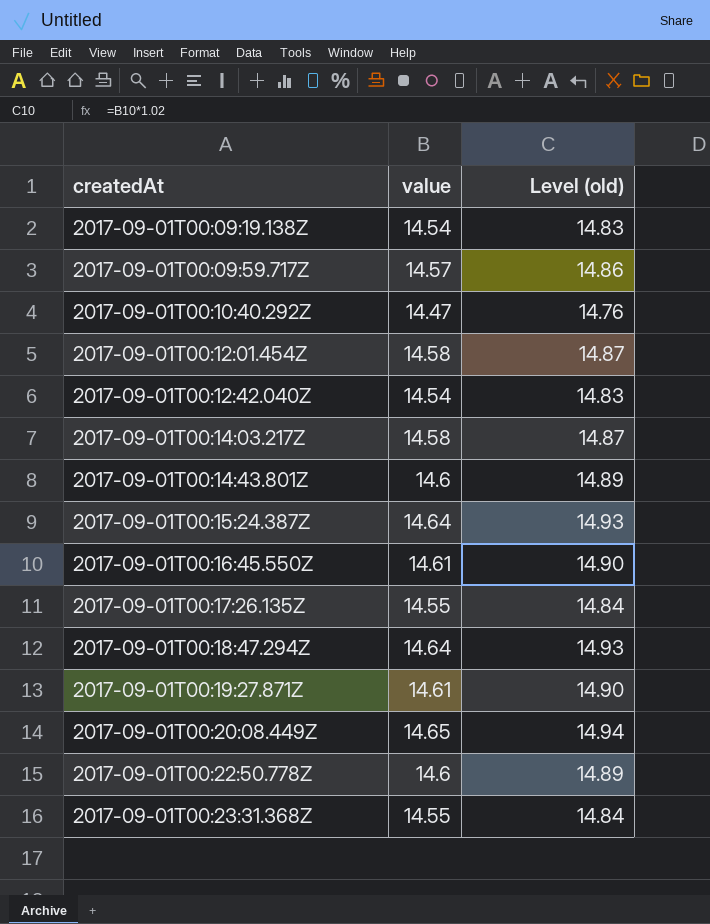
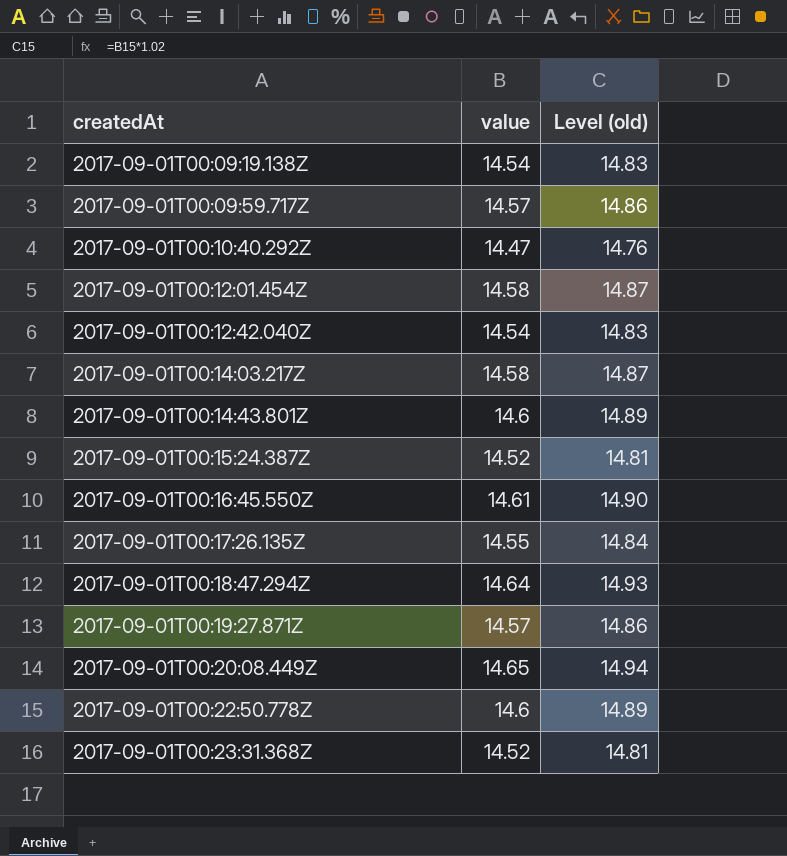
2017-09-01T00:15:24.387Z | value: 14.64 -> 14.52
2017-09-01T00:15:24.387Z | Level (old): 14.93 -> 14.81
2017-09-01T00:19:27.871Z | value: 14.61 -> 14.57
2017-09-01T00:19:27.871Z | Level (old): 14.90 -> 14.86
2017-09-01T00:23:31.368Z | value: 14.55 -> 14.52
2017-09-01T00:23:31.368Z | Level (old): 14.84 -> 14.81

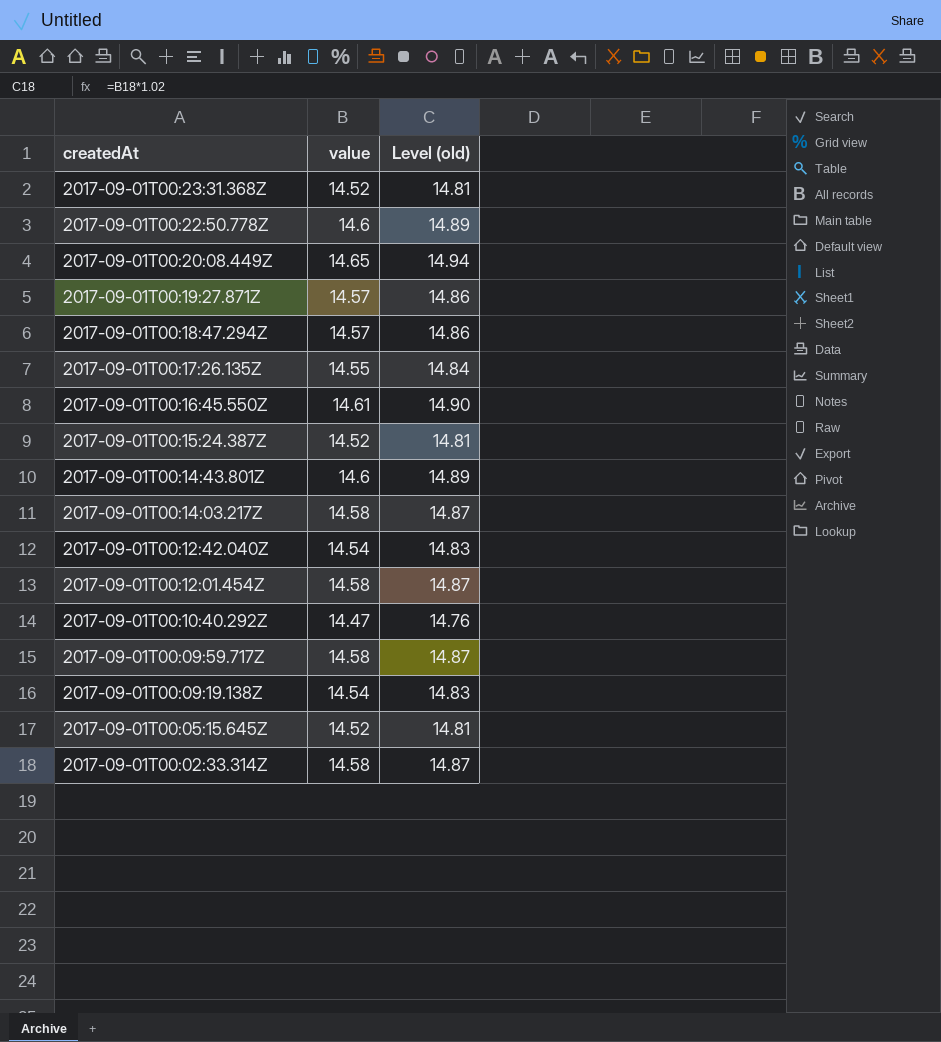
row order: createdAt ascending -> createdAt descending
2017-09-01T00:18:47.294Z | value: 14.64 -> 14.57
2017-09-01T00:18:47.294Z | Level (old): 14.93 -> 14.86
2017-09-01T00:09:59.717Z | value: 14.57 -> 14.58
2017-09-01T00:09:59.717Z | Level (old): 14.86 -> 14.87
row 2017-09-01T00:05:15.645Z: none -> 14.52 | 14.81
row 2017-09-01T00:02:33.314Z: none -> 14.58 | 14.87

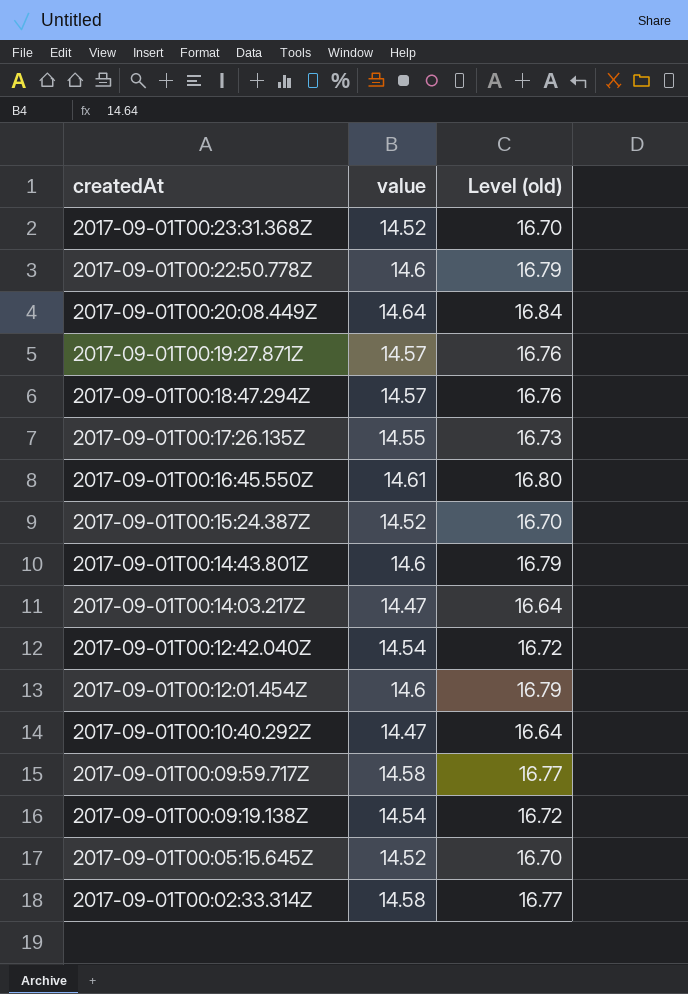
column Level (old) | formula: [value] * 1.02 -> [value] * 1.15
2017-09-01T00:20:08.449Z | value: 14.65 -> 14.64
2017-09-01T00:14:03.217Z | value: 14.58 -> 14.47
2017-09-01T00:12:01.454Z | value: 14.58 -> 14.6

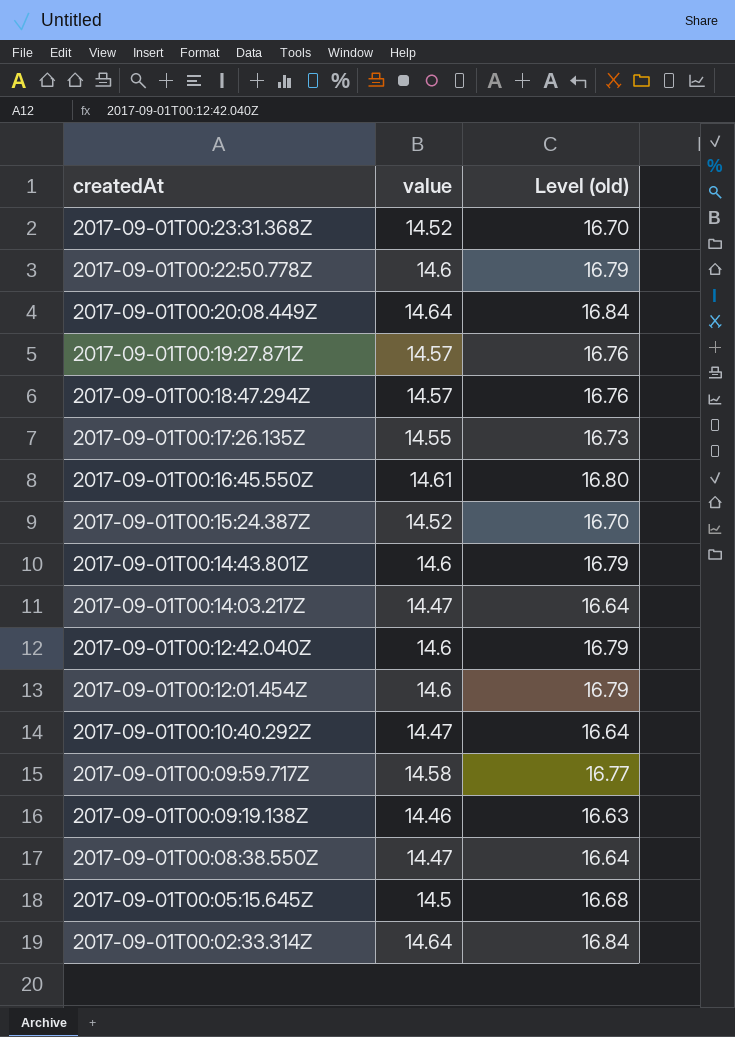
2017-09-01T00:12:42.040Z | value: 14.54 -> 14.6
2017-09-01T00:12:42.040Z | Level (old): 16.72 -> 16.79
2017-09-01T00:09:19.138Z | value: 14.54 -> 14.46
2017-09-01T00:09:19.138Z | Level (old): 16.72 -> 16.63
row 2017-09-01T00:08:38.550Z: none -> 14.47 | 16.64
2017-09-01T00:05:15.645Z | value: 14.52 -> 14.5
2017-09-01T00:05:15.645Z | Level (old): 16.70 -> 16.68
2017-09-01T00:02:33.314Z | value: 14.58 -> 14.64
2017-09-01T00:02:33.314Z | Level (old): 16.77 -> 16.84

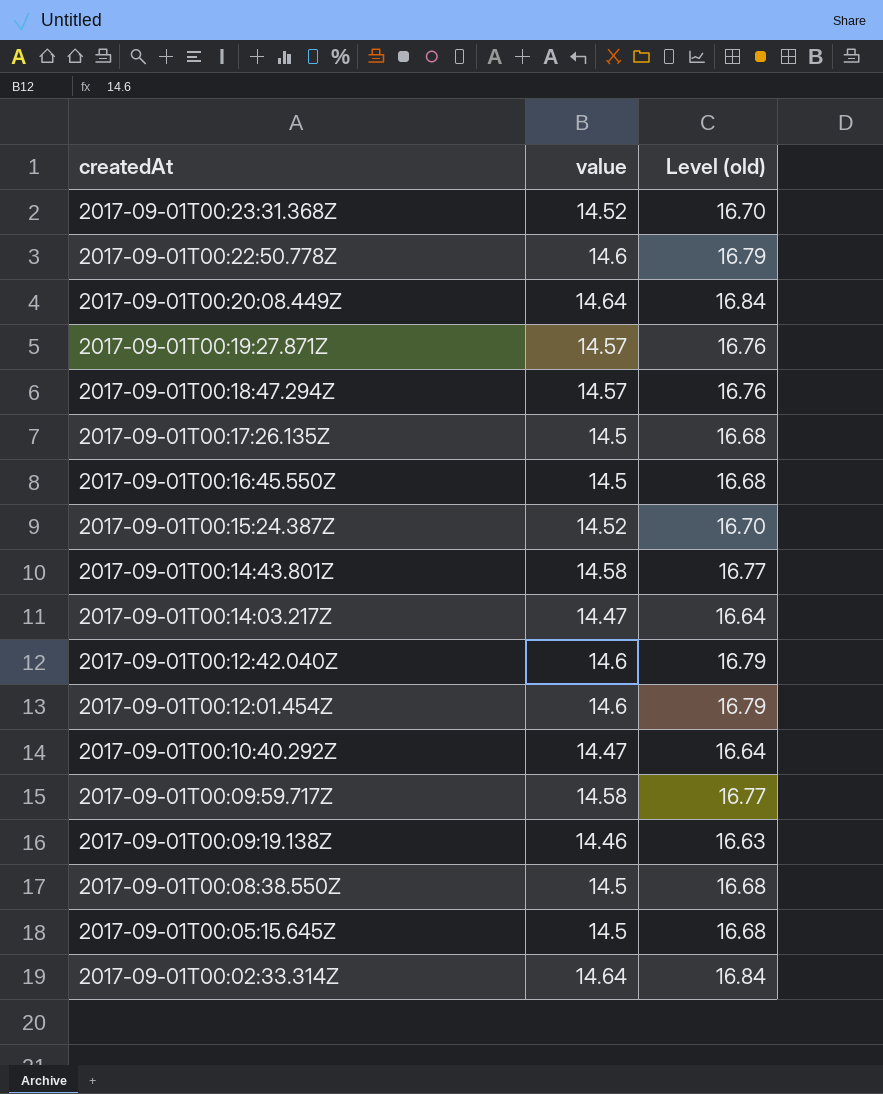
2017-09-01T00:17:26.135Z | value: 14.55 -> 14.5
2017-09-01T00:17:26.135Z | Level (old): 16.73 -> 16.68
2017-09-01T00:16:45.550Z | value: 14.61 -> 14.5
2017-09-01T00:16:45.550Z | Level (old): 16.80 -> 16.68
2017-09-01T00:14:43.801Z | value: 14.6 -> 14.58
2017-09-01T00:14:43.801Z | Level (old): 16.79 -> 16.77
2017-09-01T00:08:38.550Z | value: 14.47 -> 14.5
2017-09-01T00:08:38.550Z | Level (old): 16.64 -> 16.68

